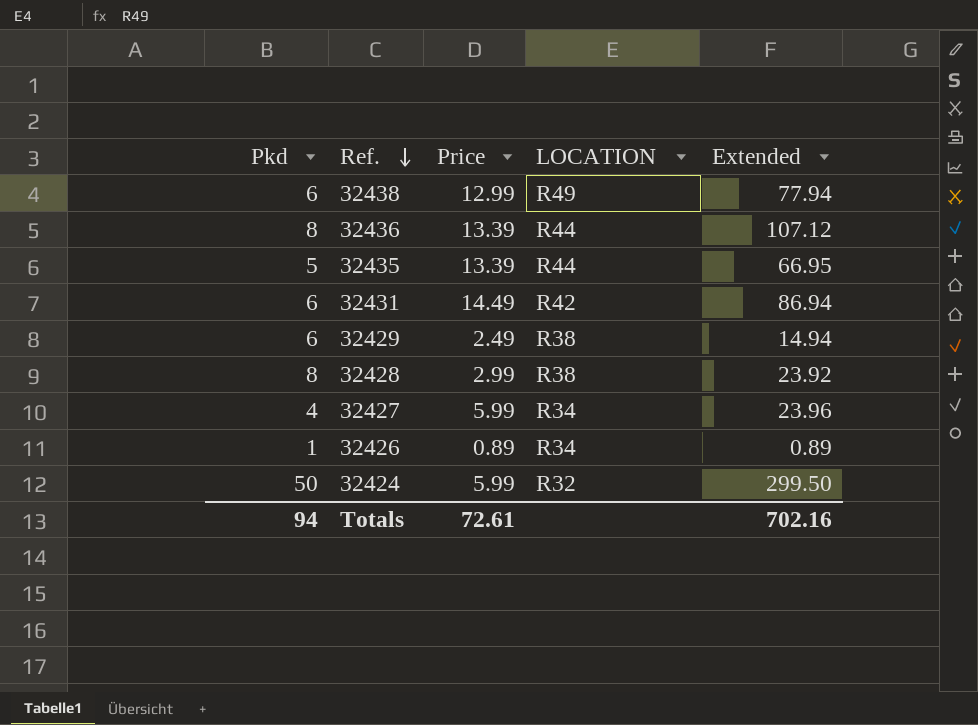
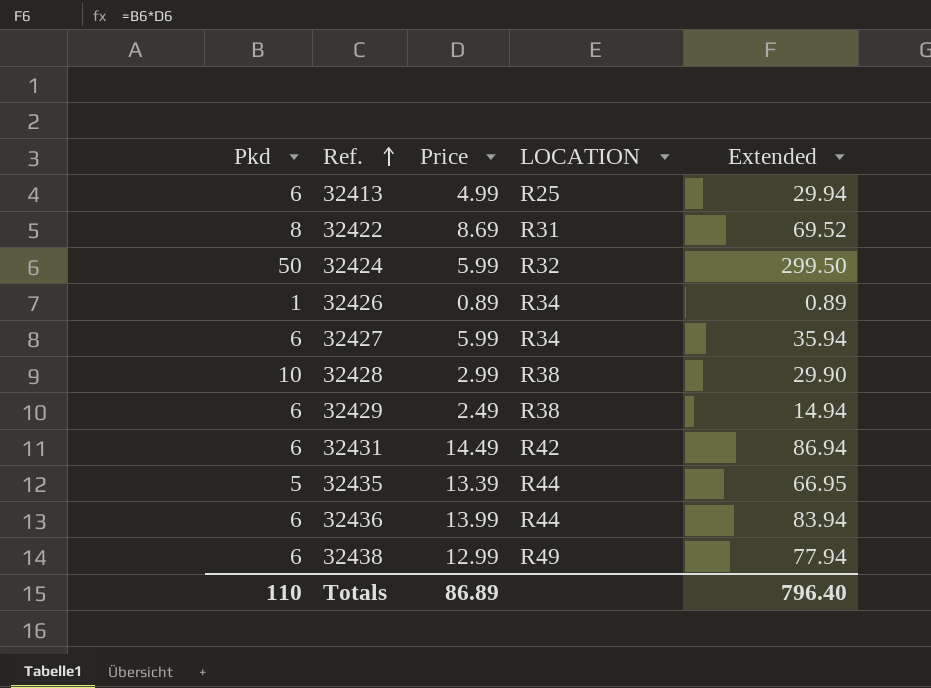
row order: Ref. descending -> Ref. ascending
row 32413: none -> 6 | 4.99 | R25 | 29.94
row 32422: none -> 8 | 8.69 | R31 | 69.52
32427 | Pkd: 4 -> 6
32427 | Extended: 23.96 -> 35.94
32428 | Pkd: 8 -> 10
32428 | Extended: 23.92 -> 29.90
32436 | Pkd: 8 -> 6
32436 | Price: 13.39 -> 13.99
32436 | Extended: 107.12 -> 83.94
Totals | Pkd: 94 -> 110
Totals | Price: 72.61 -> 86.89
Totals | Extended: 702.16 -> 796.40

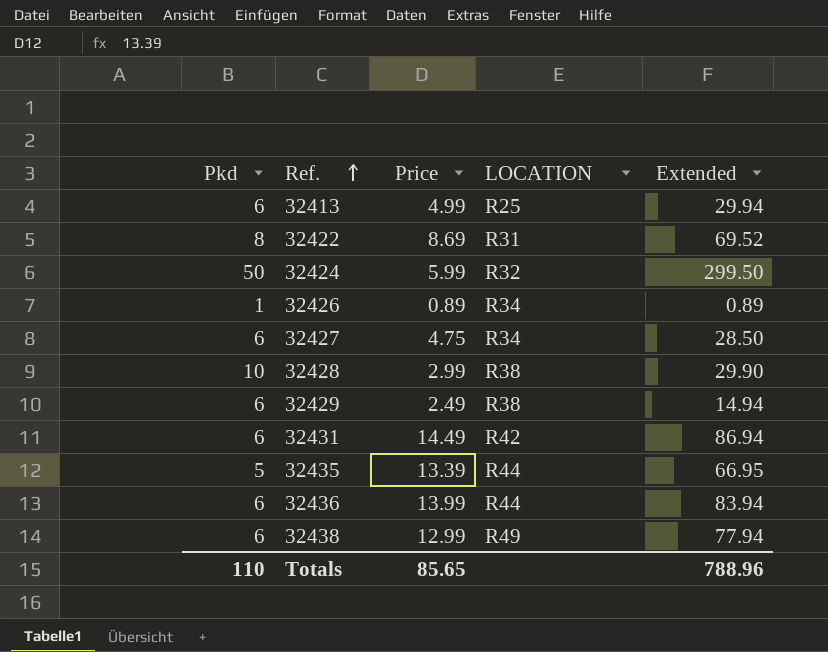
32427 | Price: 5.99 -> 4.75
32427 | Extended: 35.94 -> 28.50
Totals | Price: 86.89 -> 85.65
Totals | Extended: 796.40 -> 788.96

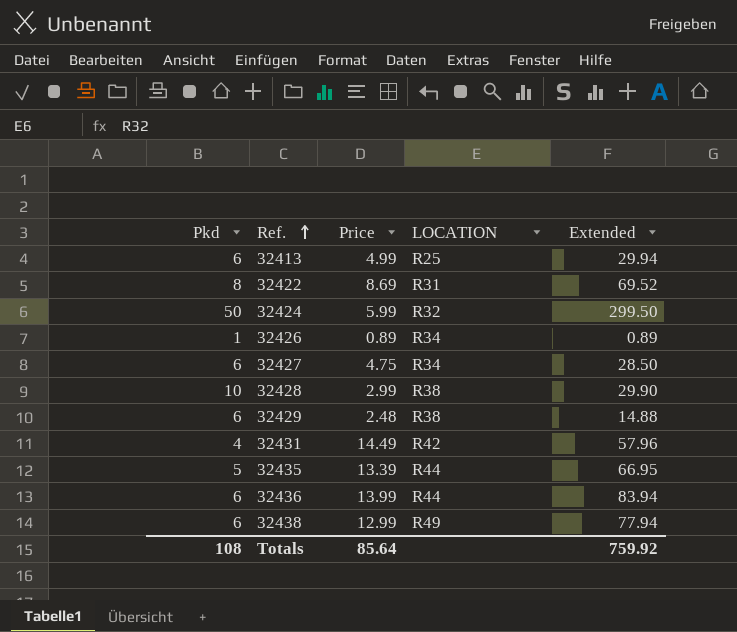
32429 | Price: 2.49 -> 2.48
32429 | Extended: 14.94 -> 14.88
32431 | Pkd: 6 -> 4
32431 | Extended: 86.94 -> 57.96
Totals | Pkd: 110 -> 108
Totals | Price: 85.65 -> 85.64
Totals | Extended: 788.96 -> 759.92

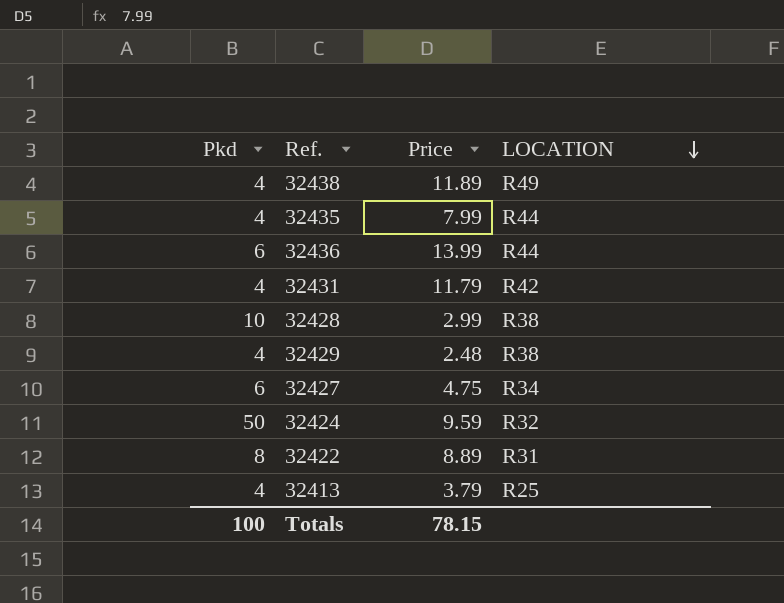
row order: Ref. ascending -> LOCATION descending
column Extended | formula: [Pkd] * [Price] -> none
row 32426: 1 | 0.89 | R34 | 0.89 -> none
32438 | Pkd: 6 -> 4
32438 | Price: 12.99 -> 11.89
32435 | Pkd: 5 -> 4
32435 | Price: 13.39 -> 7.99
32431 | Price: 14.49 -> 11.79
32429 | Pkd: 6 -> 4
32424 | Price: 5.99 -> 9.59
32422 | Price: 8.69 -> 8.89
32413 | Pkd: 6 -> 4
32413 | Price: 4.99 -> 3.79
Totals | Pkd: 108 -> 100
Totals | Price: 85.64 -> 78.15

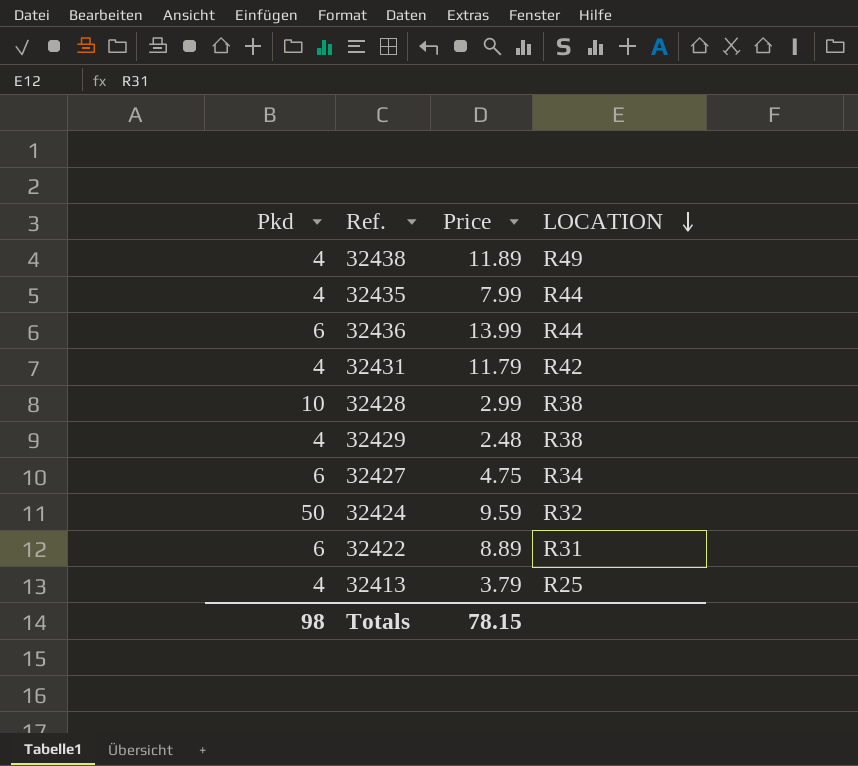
32422 | Pkd: 8 -> 6
Totals | Pkd: 100 -> 98

